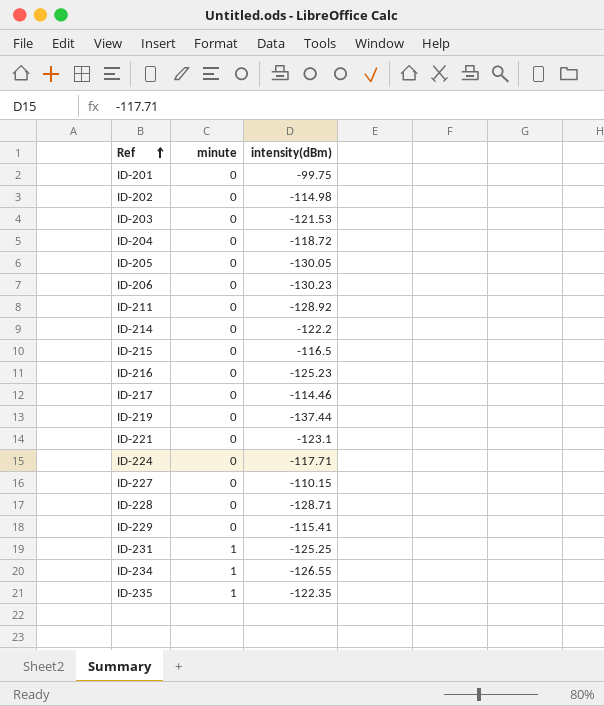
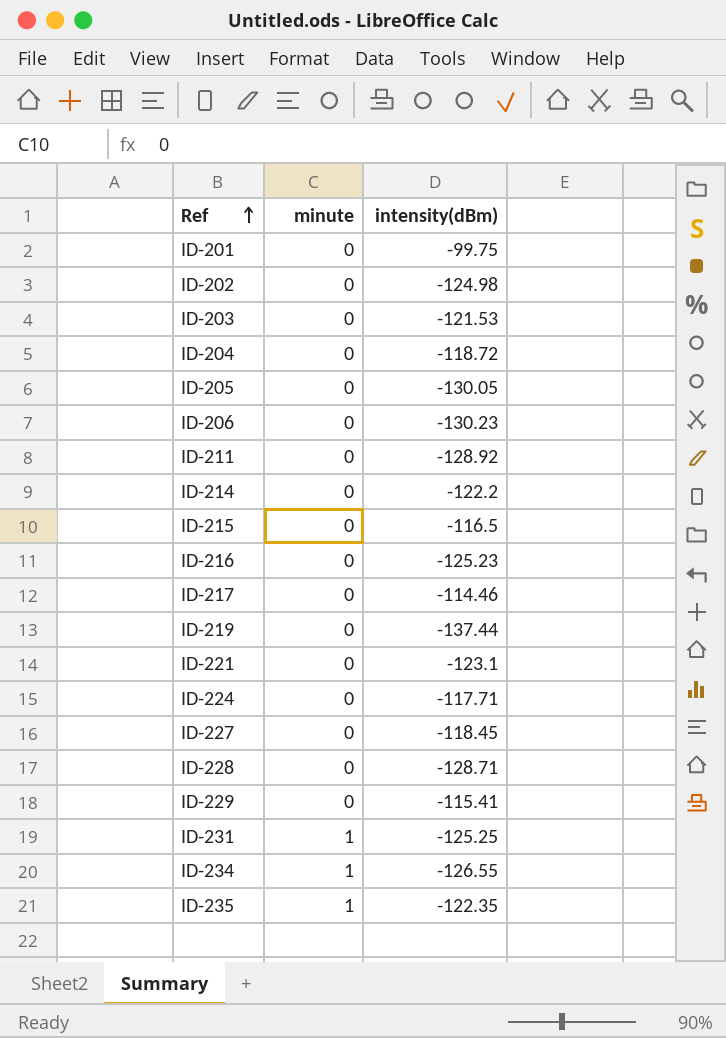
ID-202 | intensity(dBm): -114.98 -> -124.98
ID-227 | intensity(dBm): -110.15 -> -118.45

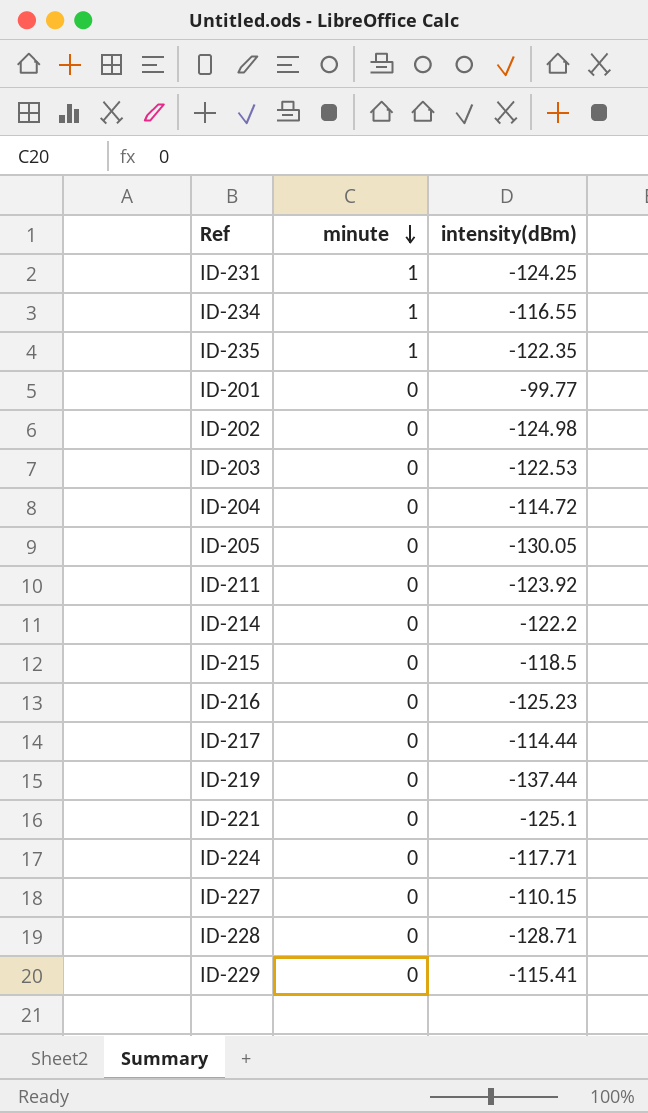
row order: Ref ascending -> minute descending
row ID-206: 0 | -130.23 -> none
ID-231 | intensity(dBm): -125.25 -> -124.25
ID-234 | intensity(dBm): -126.55 -> -116.55
ID-201 | intensity(dBm): -99.75 -> -99.77
ID-203 | intensity(dBm): -121.53 -> -122.53
ID-204 | intensity(dBm): -118.72 -> -114.72
ID-211 | intensity(dBm): -128.92 -> -123.92
ID-215 | intensity(dBm): -116.5 -> -118.5
ID-217 | intensity(dBm): -114.46 -> -114.44
ID-221 | intensity(dBm): -123.1 -> -125.1
ID-227 | intensity(dBm): -118.45 -> -110.15

